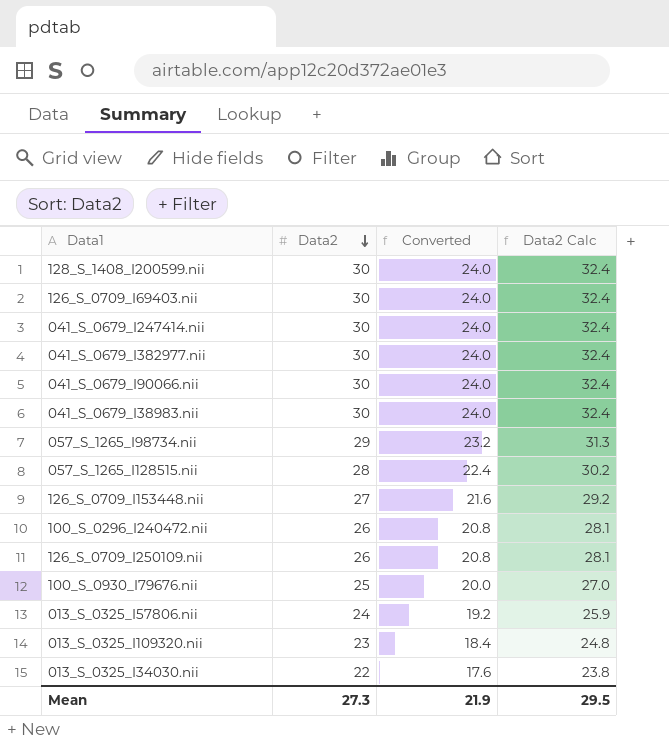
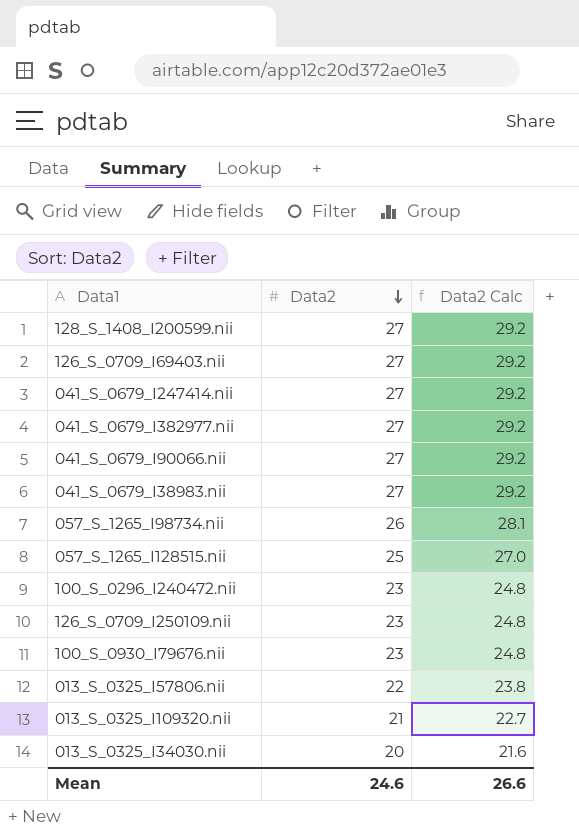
column Converted | formula: [Data2] * 0.8 -> none
row 126_S_0709_I153448.nii: 27 | 21.6 | 29.2 -> none
128_S_1408_I200599.nii | Data2: 30 -> 27
128_S_1408_I200599.nii | Data2 Calc: 32.4 -> 29.2
126_S_0709_I69403.nii | Data2: 30 -> 27
126_S_0709_I69403.nii | Data2 Calc: 32.4 -> 29.2
041_S_0679_I247414.nii | Data2: 30 -> 27
041_S_0679_I247414.nii | Data2 Calc: 32.4 -> 29.2
041_S_0679_I382977.nii | Data2: 30 -> 27
041_S_0679_I382977.nii | Data2 Calc: 32.4 -> 29.2
041_S_0679_I90066.nii | Data2: 30 -> 27
041_S_0679_I90066.nii | Data2 Calc: 32.4 -> 29.2
041_S_0679_I38983.nii | Data2: 30 -> 27
041_S_0679_I38983.nii | Data2 Calc: 32.4 -> 29.2
057_S_1265_I98734.nii | Data2: 29 -> 26
057_S_1265_I98734.nii | Data2 Calc: 31.3 -> 28.1
057_S_1265_I128515.nii | Data2: 28 -> 25
057_S_1265_I128515.nii | Data2 Calc: 30.2 -> 27.0
100_S_0296_I240472.nii | Data2: 26 -> 23
100_S_0296_I240472.nii | Data2 Calc: 28.1 -> 24.8
126_S_0709_I250109.nii | Data2: 26 -> 23
126_S_0709_I250109.nii | Data2 Calc: 28.1 -> 24.8
100_S_0930_I79676.nii | Data2: 25 -> 23
100_S_0930_I79676.nii | Data2 Calc: 27.0 -> 24.8
013_S_0325_I57806.nii | Data2: 24 -> 22
013_S_0325_I57806.nii | Data2 Calc: 25.9 -> 23.8
013_S_0325_I109320.nii | Data2: 23 -> 21
013_S_0325_I109320.nii | Data2 Calc: 24.8 -> 22.7
013_S_0325_I34030.nii | Data2: 22 -> 20
013_S_0325_I34030.nii | Data2 Calc: 23.8 -> 21.6
Mean | Data2: 27.3 -> 24.6
Mean | Data2 Calc: 29.5 -> 26.6

